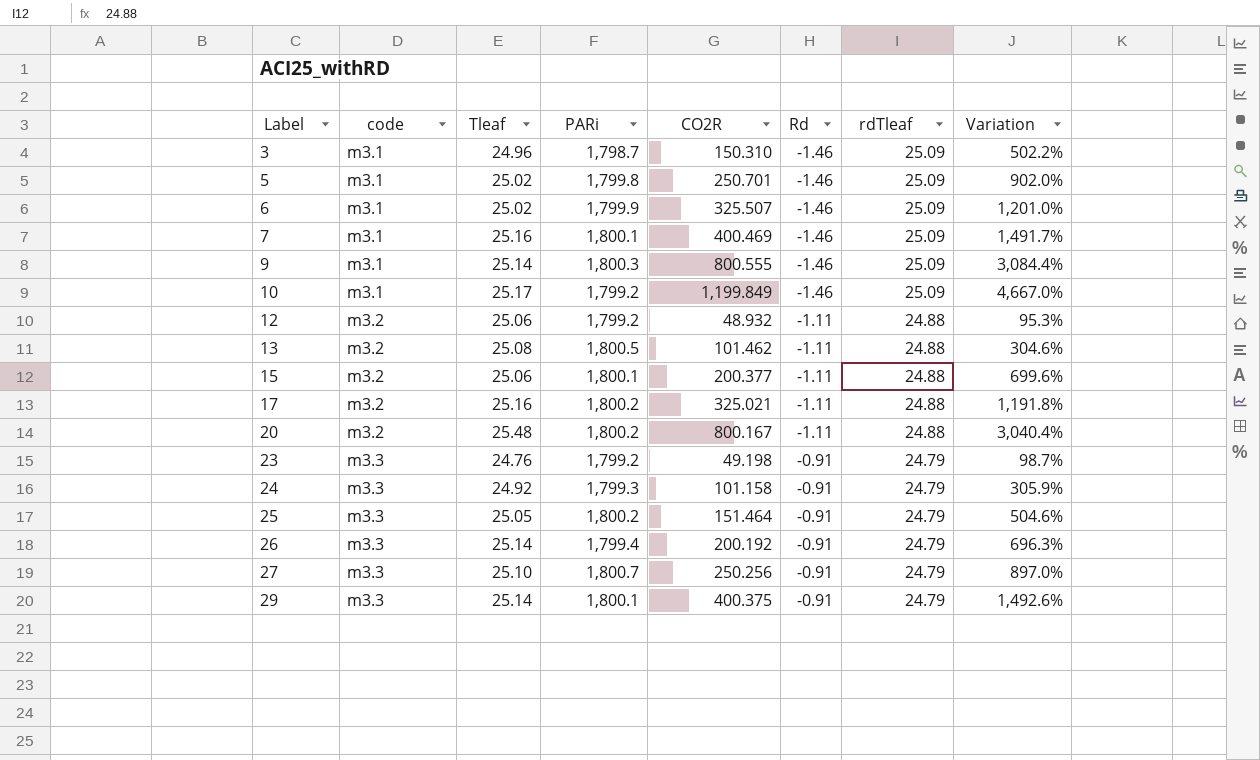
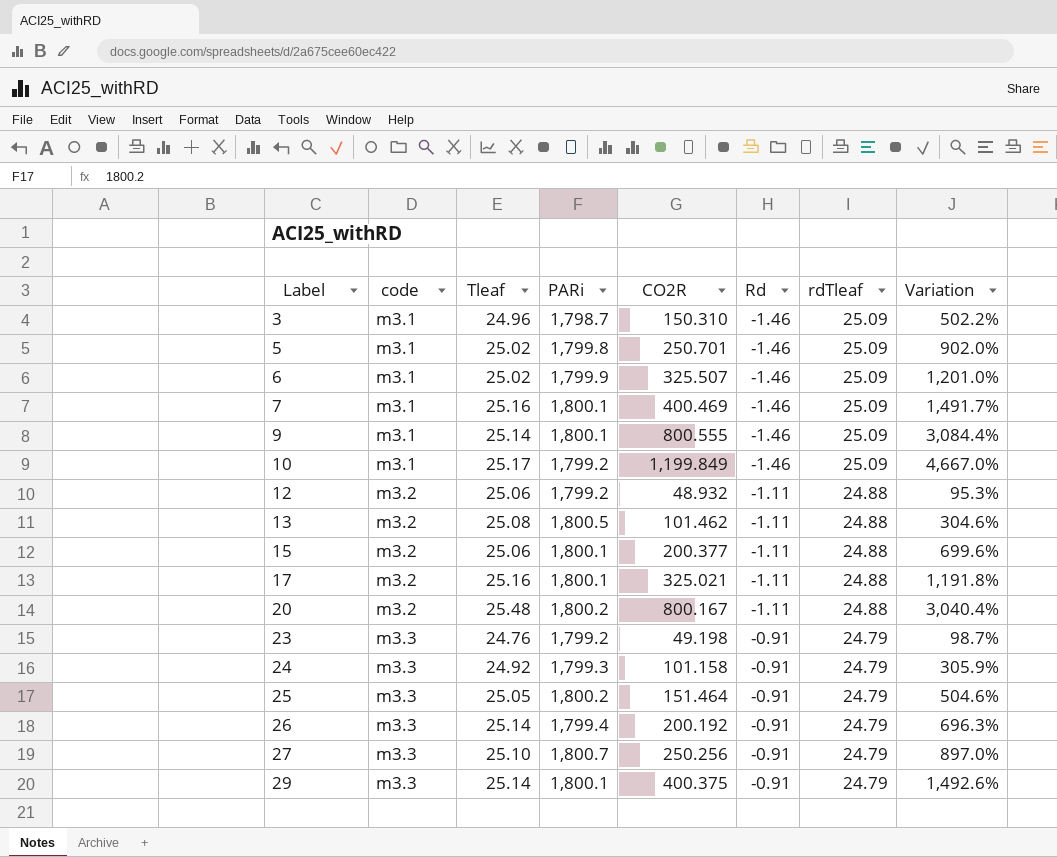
9 | PARi: 1,800.3 -> 1,800.1
17 | PARi: 1,800.2 -> 1,800.1

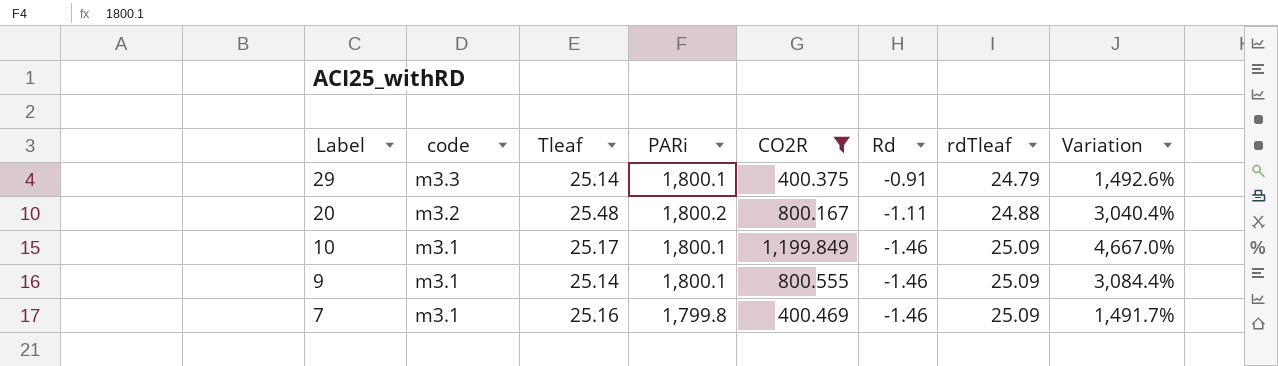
filter: none -> CO2R >= 400.375
row order: Label ascending -> Label descending
10 | PARi: 1,799.2 -> 1,800.1
7 | PARi: 1,800.1 -> 1,799.8

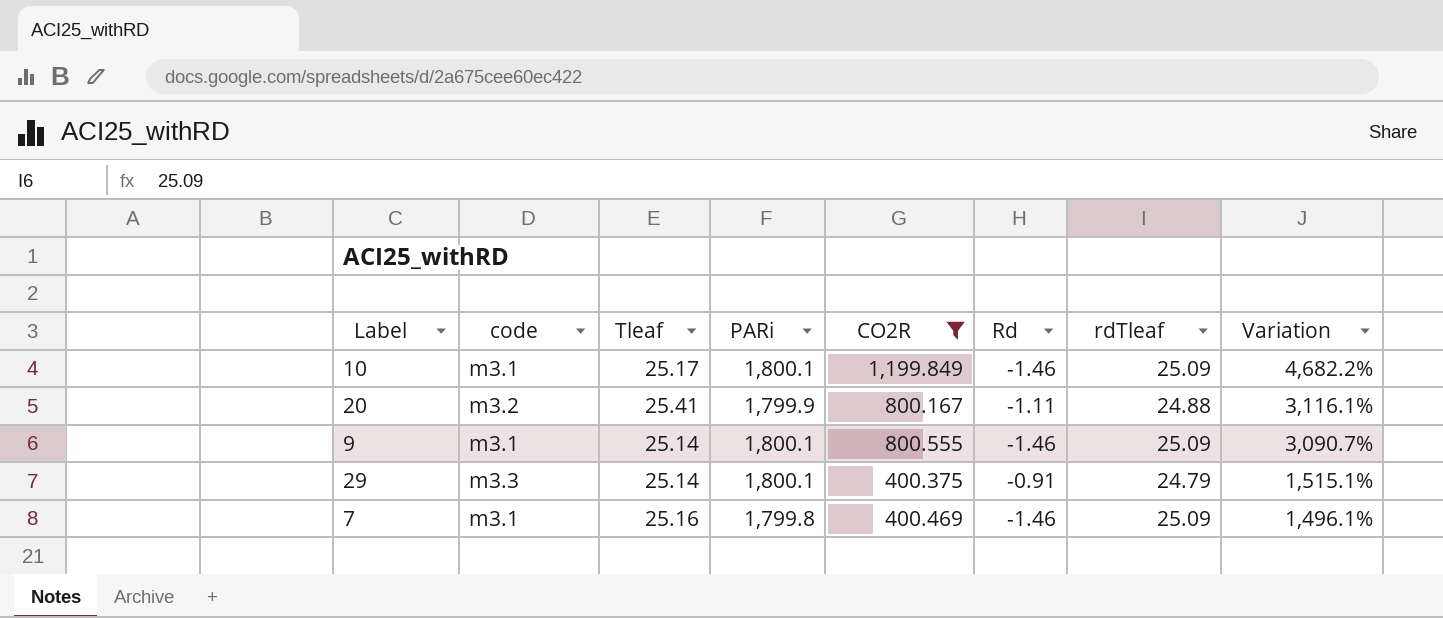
row order: Label descending -> Variation descending
column Variation | formula: ([CO2R] - [Tleaf]) / [Tleaf] -> ([CO2R] - [rdTleaf]) / [rdTleaf]
20 | Tleaf: 25.48 -> 25.41
20 | PARi: 1,800.2 -> 1,799.9

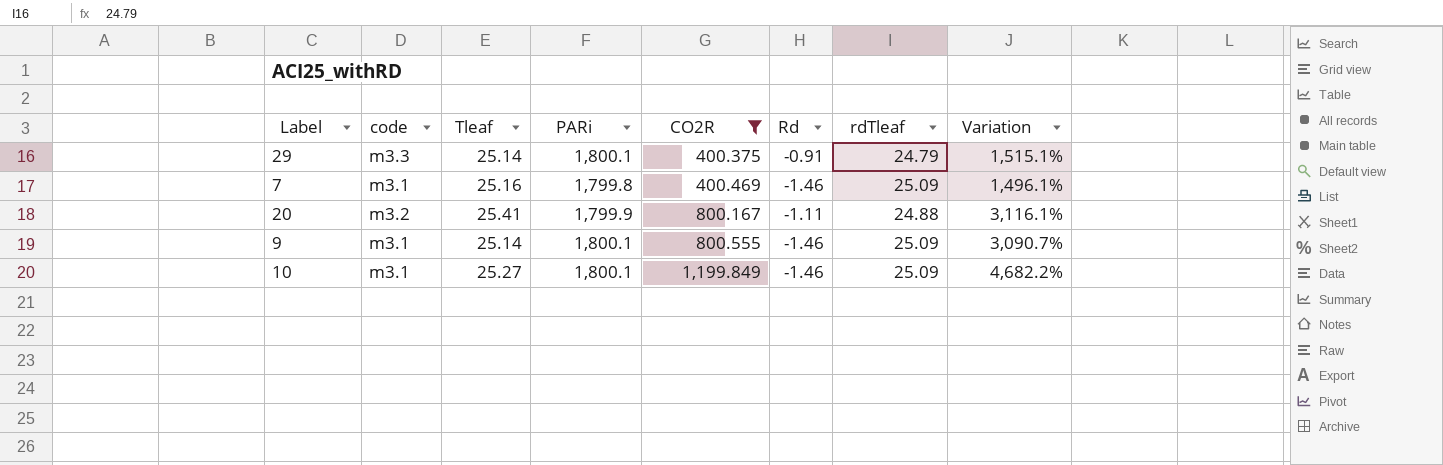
row order: Variation descending -> CO2R ascending
10 | Tleaf: 25.17 -> 25.27

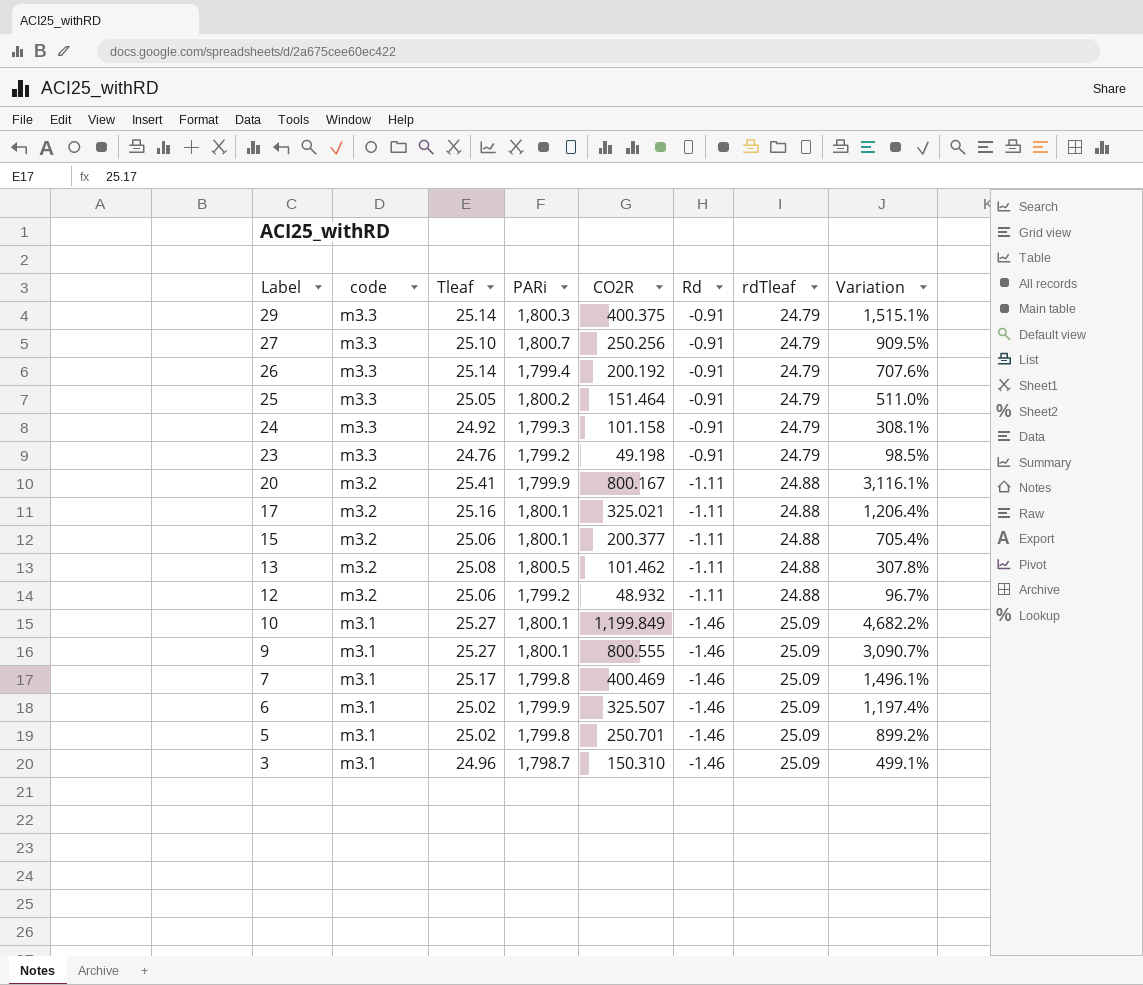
filter: CO2R >= 400.375 -> none
row order: CO2R ascending -> Label descending
29 | PARi: 1,800.1 -> 1,800.3
9 | Tleaf: 25.14 -> 25.27
7 | Tleaf: 25.16 -> 25.17

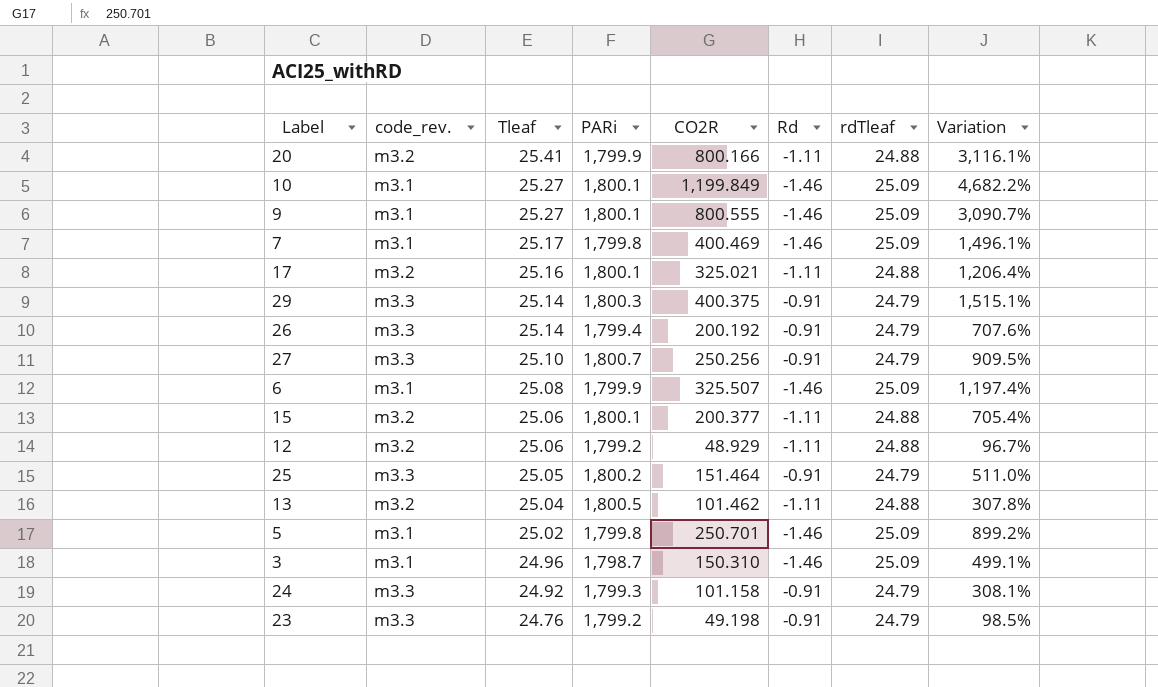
row order: Label descending -> Tleaf descending
column name: code -> code_rev.
20 | CO2R: 800.167 -> 800.166
6 | Tleaf: 25.02 -> 25.08
12 | CO2R: 48.932 -> 48.929
13 | Tleaf: 25.08 -> 25.04

